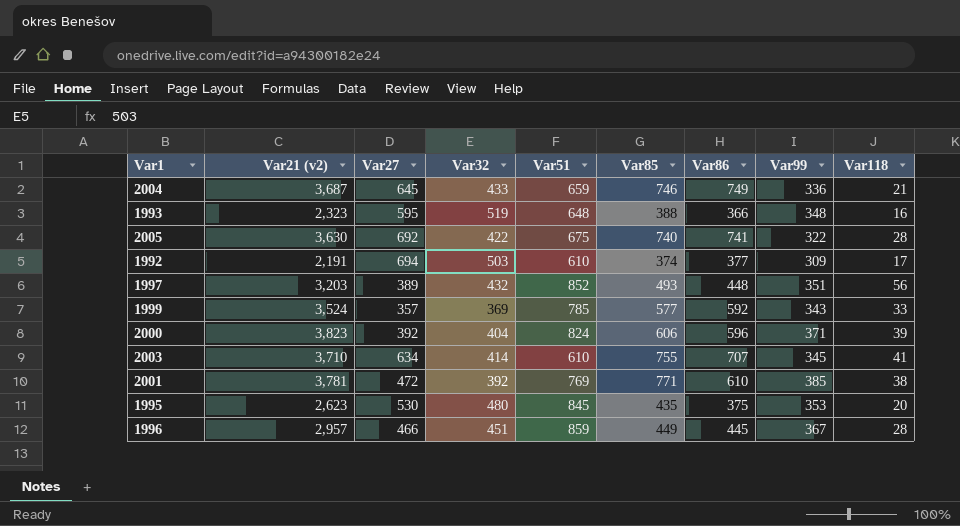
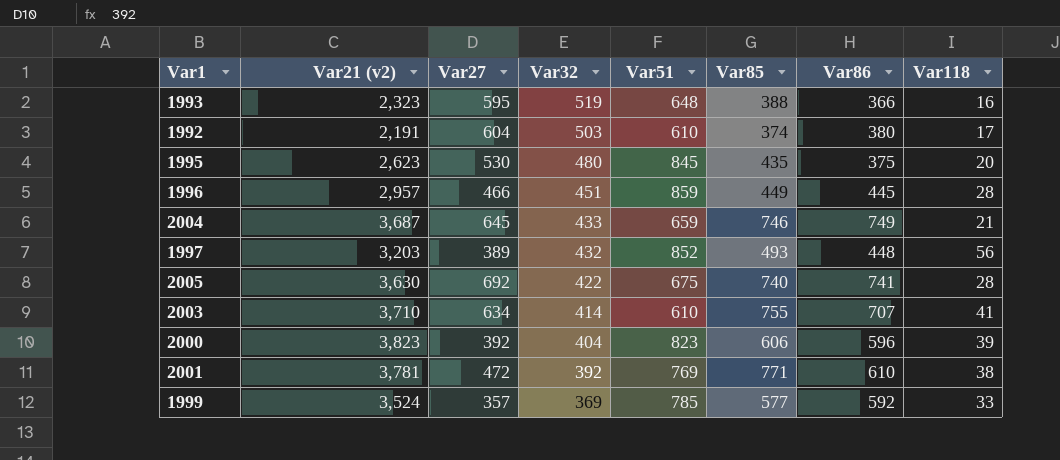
row order: none -> Var32 descending
column Var99 | position: 8 -> none
1992 | Var27: 694 -> 604
1992 | Var86: 377 -> 380
2000 | Var51: 824 -> 823

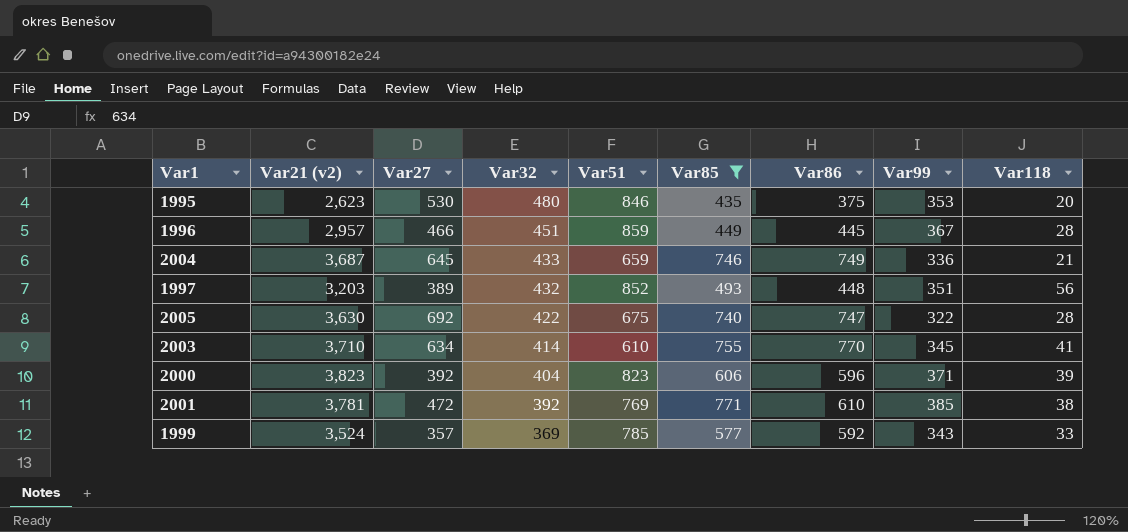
filter: none -> Var85 >= 435
column Var99 | position: none -> 8
1995 | Var51: 845 -> 846
2005 | Var86: 741 -> 747
2003 | Var86: 707 -> 770

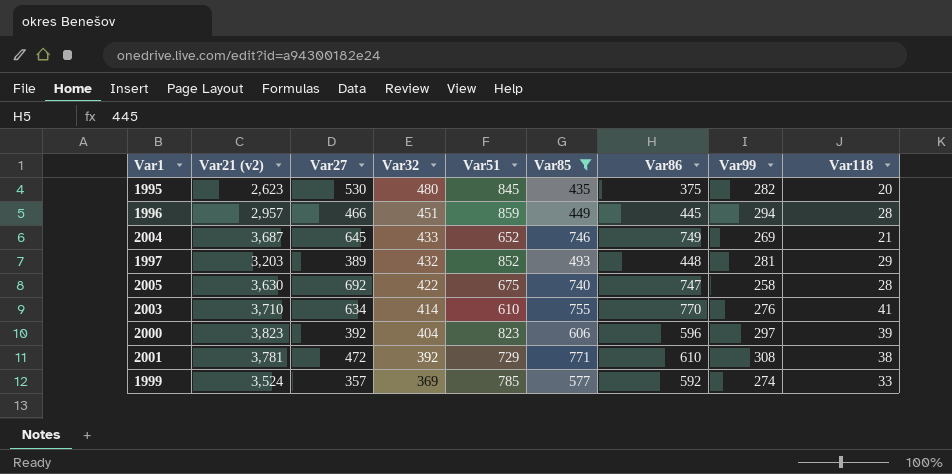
1995 | Var51: 846 -> 845
1995 | Var99: 353 -> 282
1996 | Var99: 367 -> 294
2004 | Var51: 659 -> 652
2004 | Var99: 336 -> 269
1997 | Var99: 351 -> 281
1997 | Var118: 56 -> 29
2005 | Var99: 322 -> 258
2003 | Var99: 345 -> 276
2000 | Var99: 371 -> 297
2001 | Var51: 769 -> 729
2001 | Var99: 385 -> 308
1999 | Var99: 343 -> 274

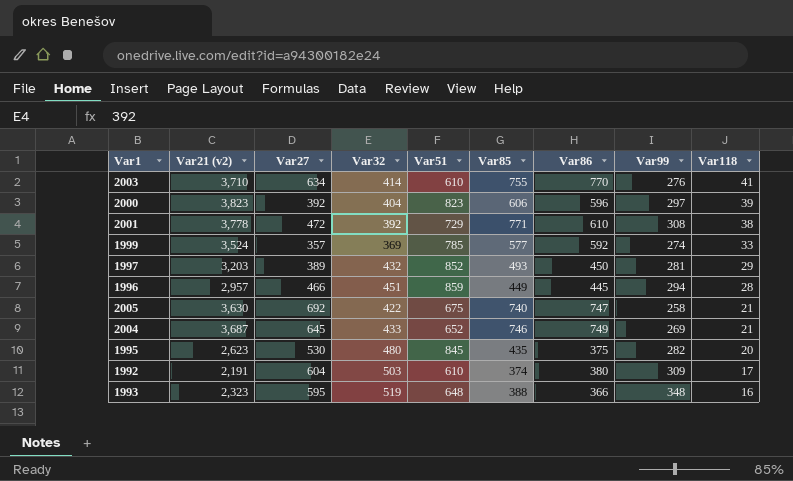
filter: Var85 >= 435 -> none
row order: Var32 descending -> Var118 descending
2001 | Var21 (v2): 3,781 -> 3,778
1997 | Var86: 448 -> 450
2005 | Var118: 28 -> 21

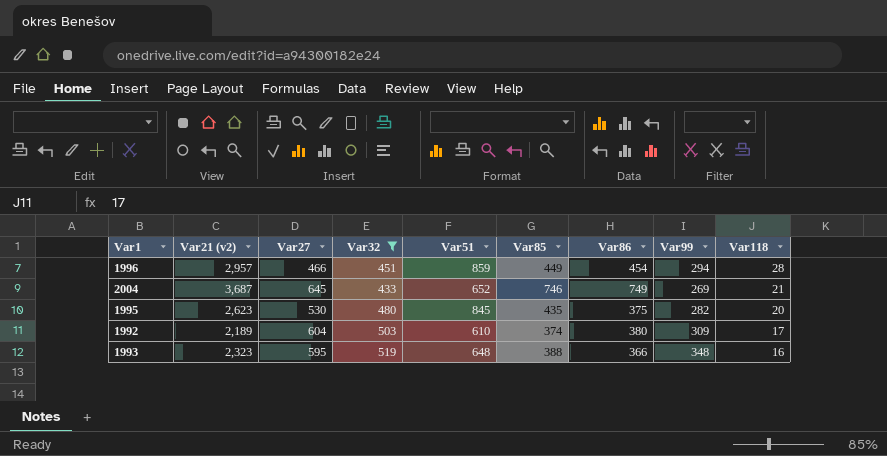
filter: none -> Var32 >= 433
1996 | Var86: 445 -> 454
1992 | Var21 (v2): 2,191 -> 2,189

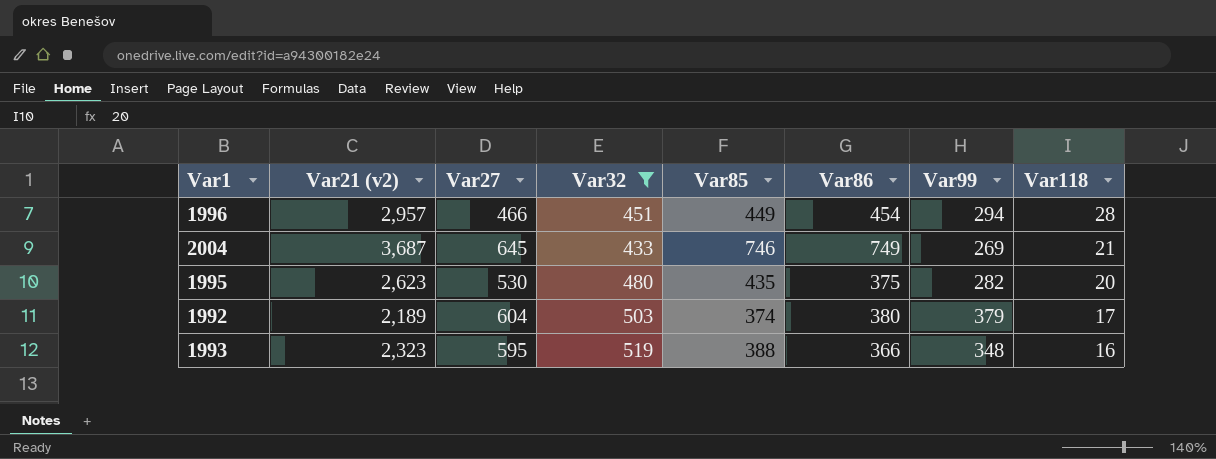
column Var51 | position: 5 -> none
1992 | Var99: 309 -> 379

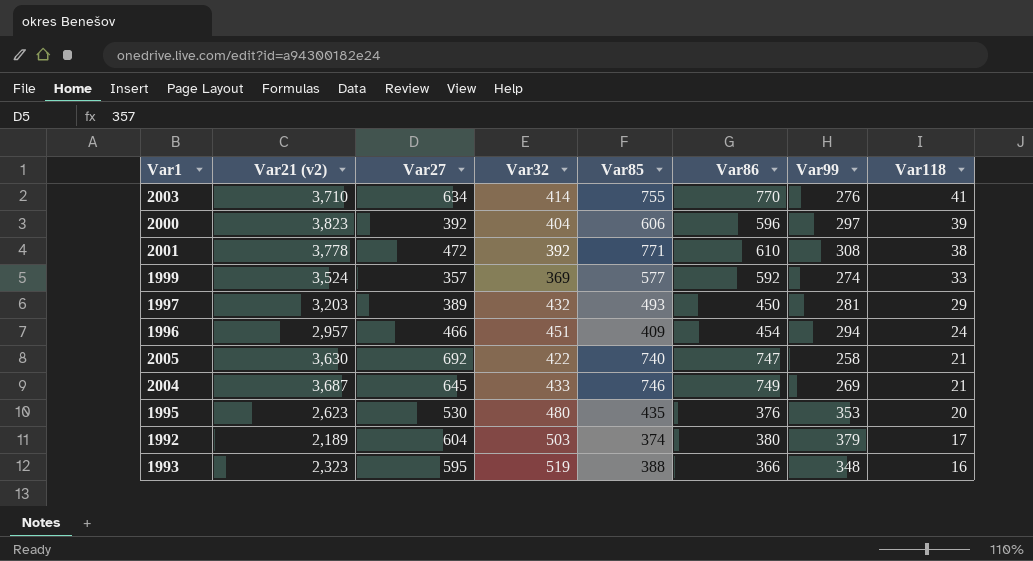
filter: Var32 >= 433 -> none
1996 | Var85: 449 -> 409
1996 | Var118: 28 -> 24
1995 | Var86: 375 -> 376
1995 | Var99: 282 -> 353

